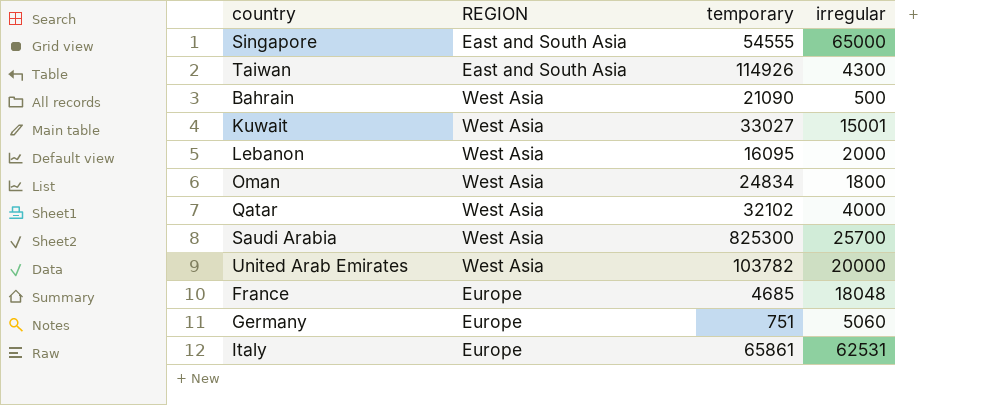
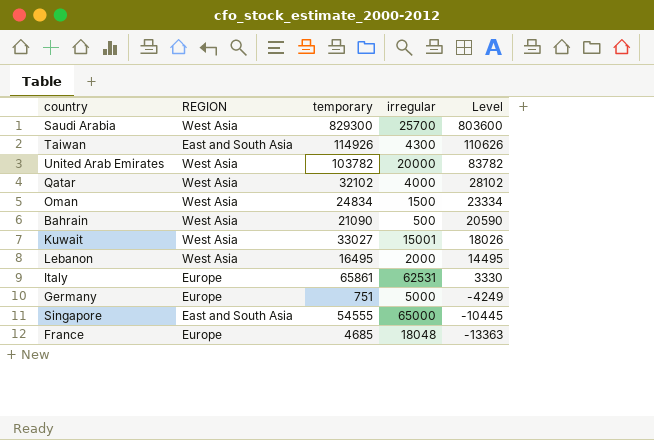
row order: none -> Level descending
column Level | formula: none -> [temporary] - [irregular]
Saudi Arabia | temporary: 825300 -> 829300
Oman | irregular: 1800 -> 1500
Lebanon | temporary: 16095 -> 16495
Germany | irregular: 5060 -> 5000

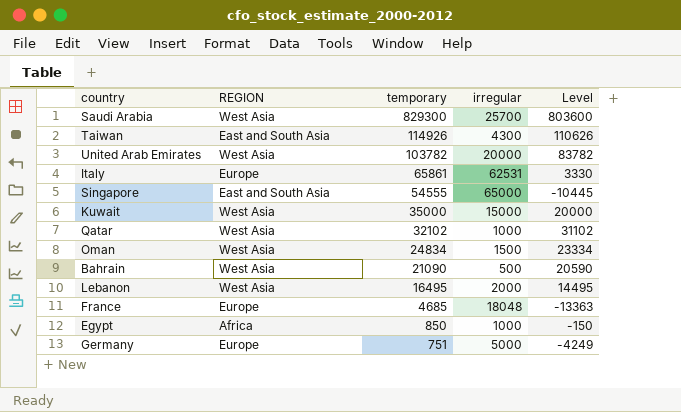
row order: Level descending -> temporary descending
Kuwait | temporary: 33027 -> 35000
Kuwait | irregular: 15001 -> 15000
Kuwait | Level: 18026 -> 20000
Qatar | irregular: 4000 -> 1000
Qatar | Level: 28102 -> 31102
row Egypt: none -> Africa | 850 | 1000 | -150

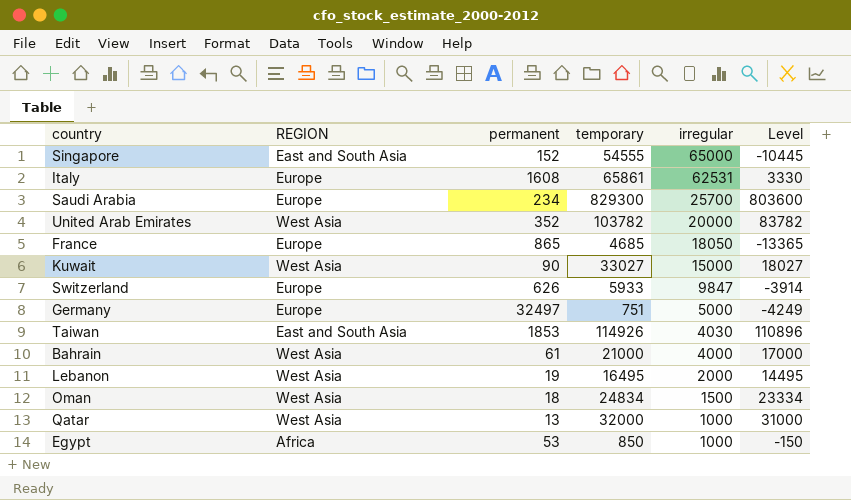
row order: temporary descending -> irregular descending
column permanent | position: none -> 3
Saudi Arabia | REGION: West Asia -> Europe
France | irregular: 18048 -> 18050
France | Level: -13363 -> -13365
Kuwait | temporary: 35000 -> 33027
Kuwait | Level: 20000 -> 18027
row Switzerland: none -> Europe | 626 | 5933 | 9847 | -3914
Taiwan | irregular: 4300 -> 4030
Taiwan | Level: 110626 -> 110896
Bahrain | temporary: 21090 -> 21000
Bahrain | irregular: 500 -> 4000
Bahrain | Level: 20590 -> 17000
Qatar | temporary: 32102 -> 32000
Qatar | Level: 31102 -> 31000

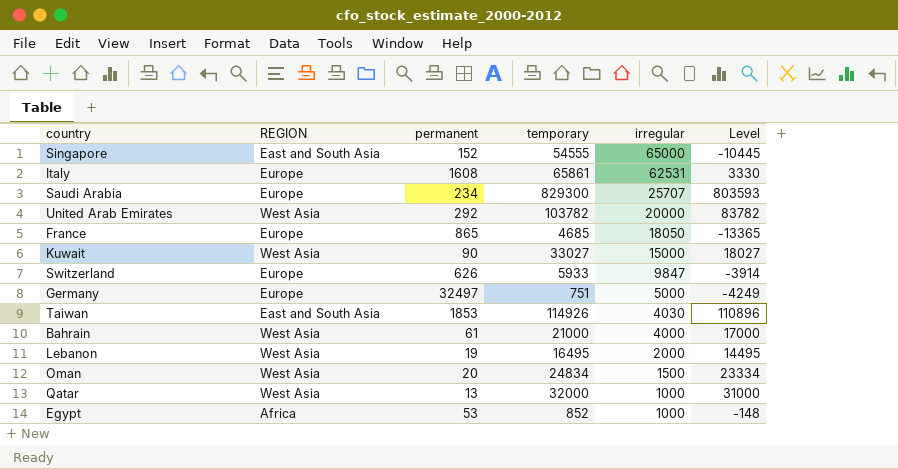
Saudi Arabia | irregular: 25700 -> 25707
Saudi Arabia | Level: 803600 -> 803593
United Arab Emirates | permanent: 352 -> 292
Oman | permanent: 18 -> 20
Egypt | temporary: 850 -> 852
Egypt | Level: -150 -> -148

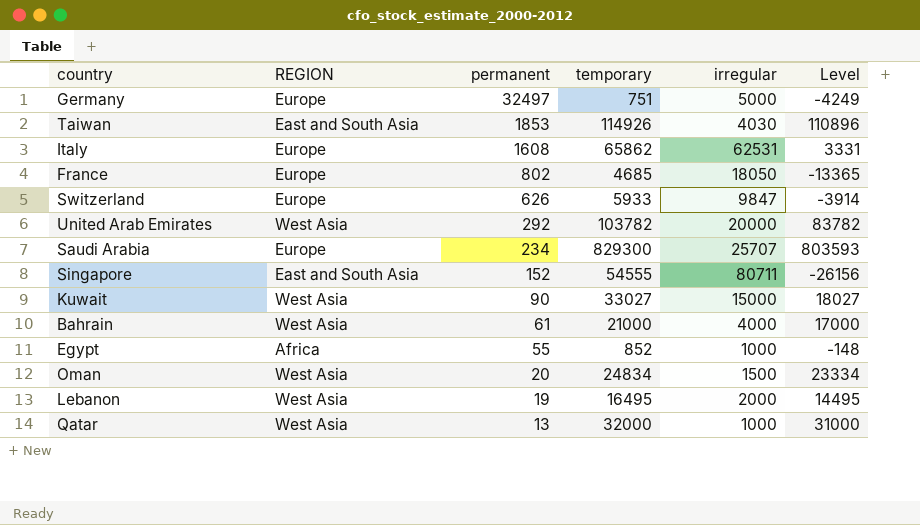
row order: irregular descending -> permanent descending
Italy | temporary: 65861 -> 65862
Italy | Level: 3330 -> 3331
France | permanent: 865 -> 802
Singapore | irregular: 65000 -> 80711
Singapore | Level: -10445 -> -26156
Egypt | permanent: 53 -> 55

